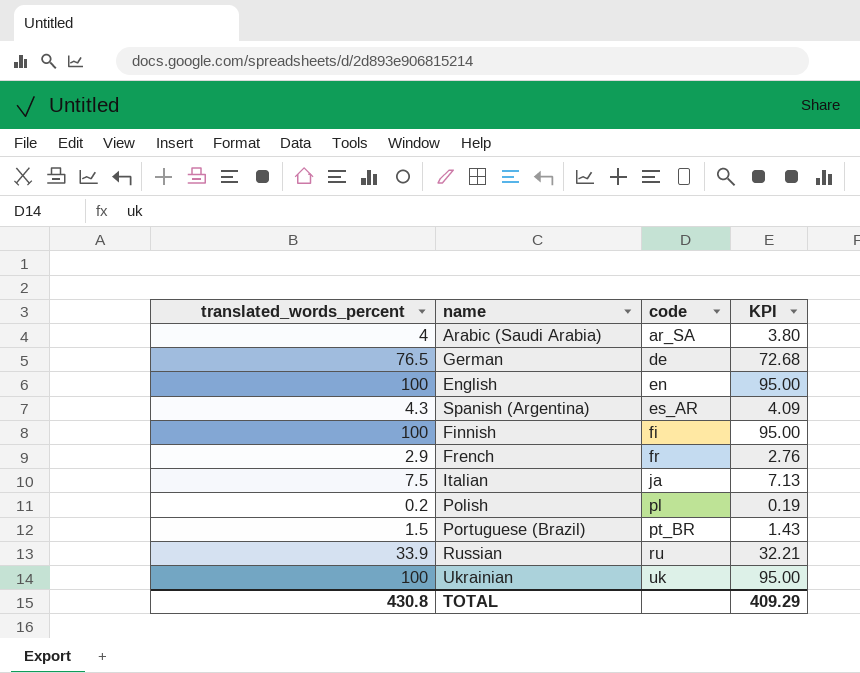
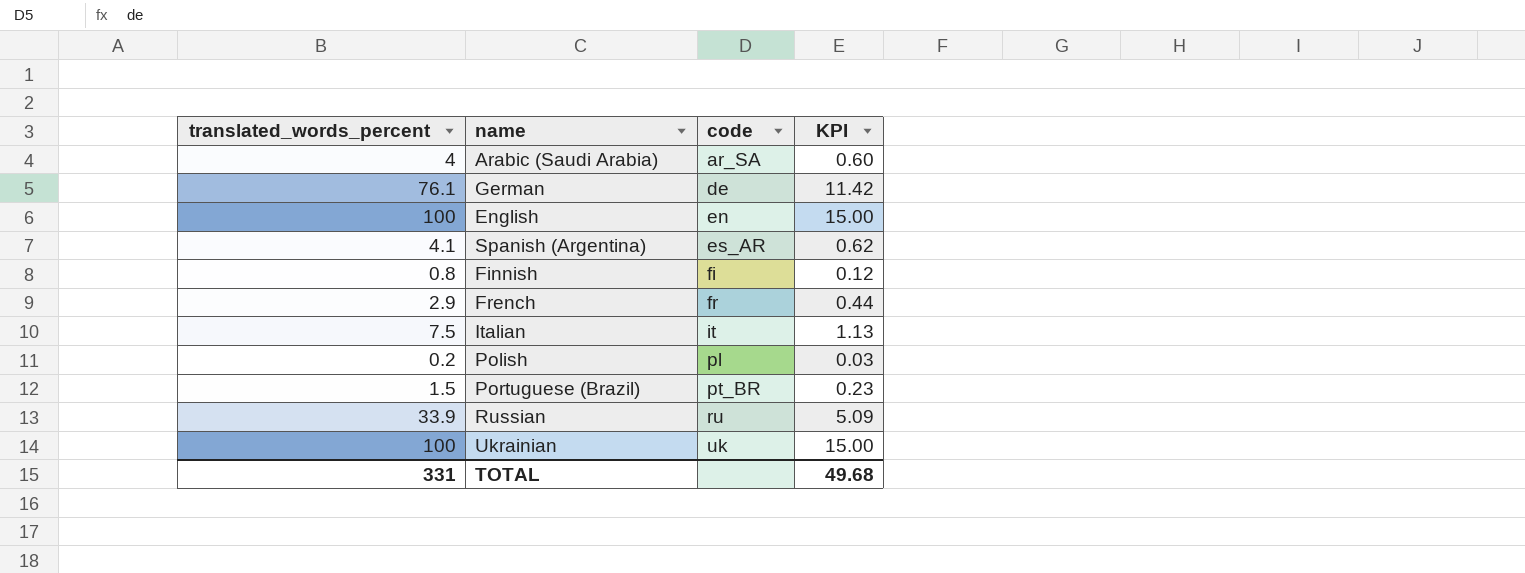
column KPI | formula: [translated_words_percent] * 0.95 -> [translated_words_percent] * 0.15
German | translated_words_percent: 76.5 -> 76.1
Spanish (Argentina) | translated_words_percent: 4.3 -> 4.1
Finnish | translated_words_percent: 100 -> 0.8
Italian | code: ja -> it
TOTAL | translated_words_percent: 430.8 -> 331
TOTAL | KPI: 409.29 -> 49.68

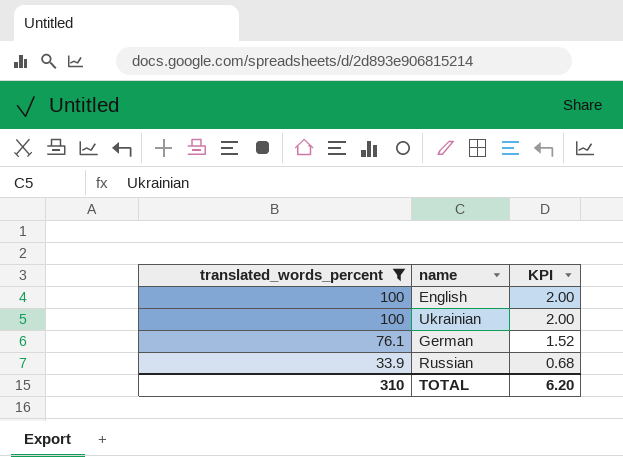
filter: none -> translated_words_percent >= 33.9
row order: code ascending -> translated_words_percent descending
column code | position: 3 -> none
column KPI | formula: [translated_words_percent] * 0.15 -> [translated_words_percent] * 0.02
TOTAL | translated_words_percent: 331 -> 310
TOTAL | KPI: 49.68 -> 6.20

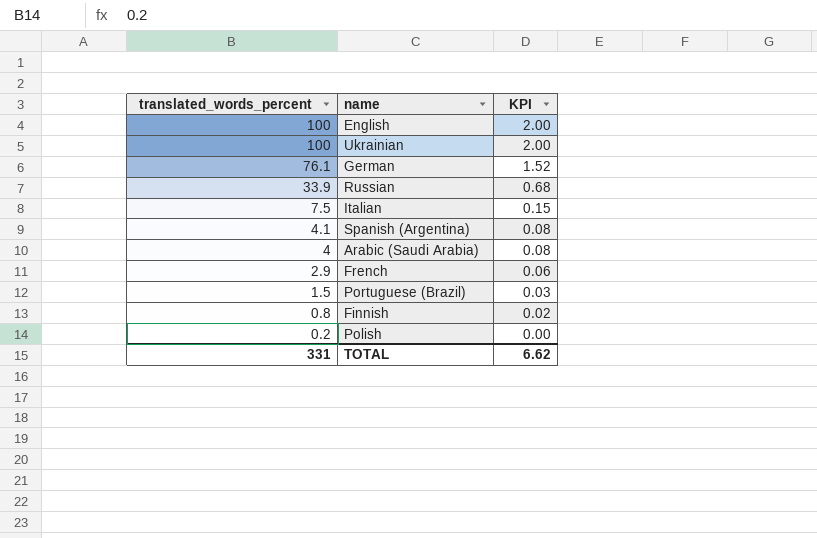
filter: translated_words_percent >= 33.9 -> none
TOTAL | translated_words_percent: 310 -> 331
TOTAL | KPI: 6.20 -> 6.62

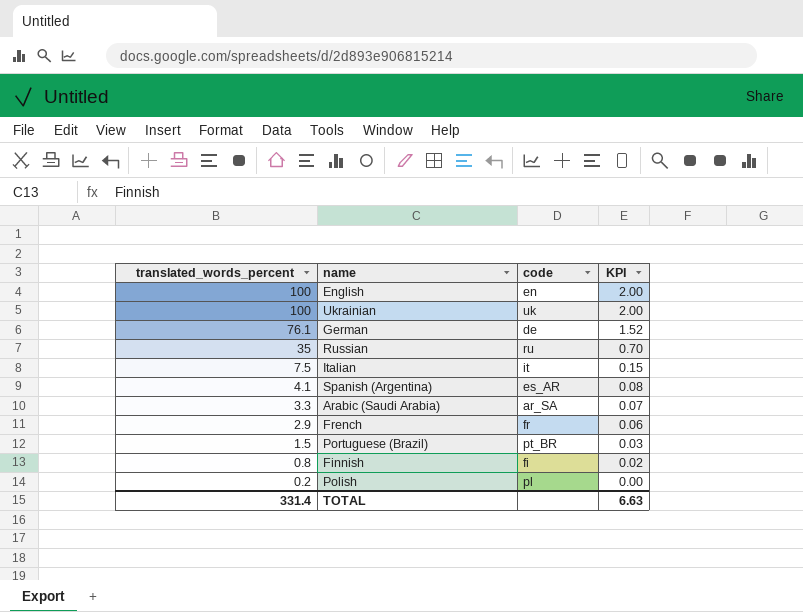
column code | position: none -> 3
Russian | translated_words_percent: 33.9 -> 35
Russian | KPI: 0.68 -> 0.70
Arabic (Saudi Arabia) | translated_words_percent: 4 -> 3.3
Arabic (Saudi Arabia) | KPI: 0.08 -> 0.07
TOTAL | translated_words_percent: 331 -> 331.4
TOTAL | KPI: 6.62 -> 6.63

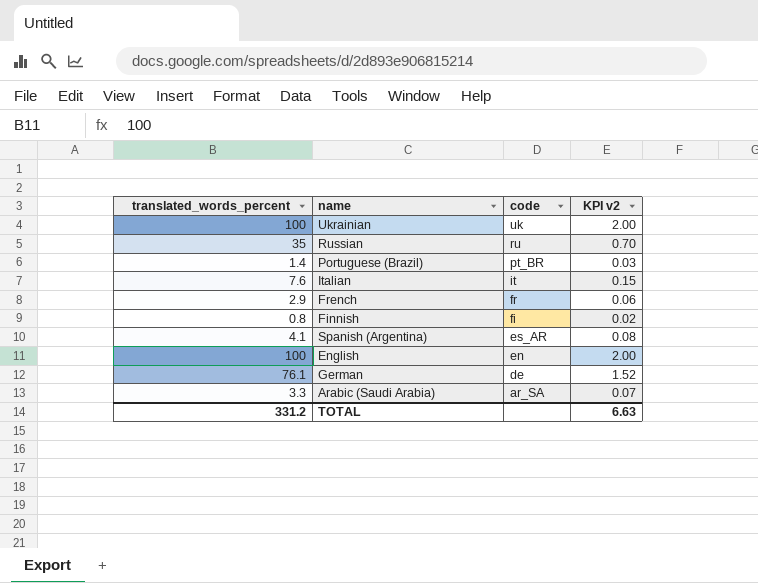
row order: translated_words_percent descending -> code descending
column name: KPI -> KPI v2
row Polish: 0.2 | pl | 0.00 -> none
Portuguese (Brazil) | translated_words_percent: 1.5 -> 1.4
Italian | translated_words_percent: 7.5 -> 7.6
TOTAL | translated_words_percent: 331.4 -> 331.2

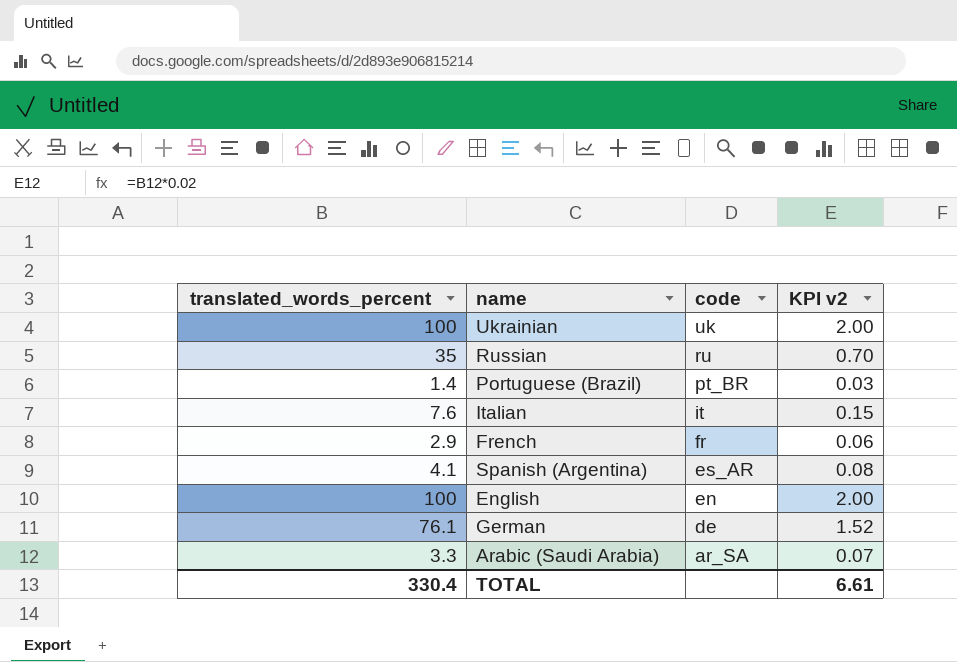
row Finnish: 0.8 | fi | 0.02 -> none
TOTAL | translated_words_percent: 331.2 -> 330.4
TOTAL | KPI v2: 6.63 -> 6.61

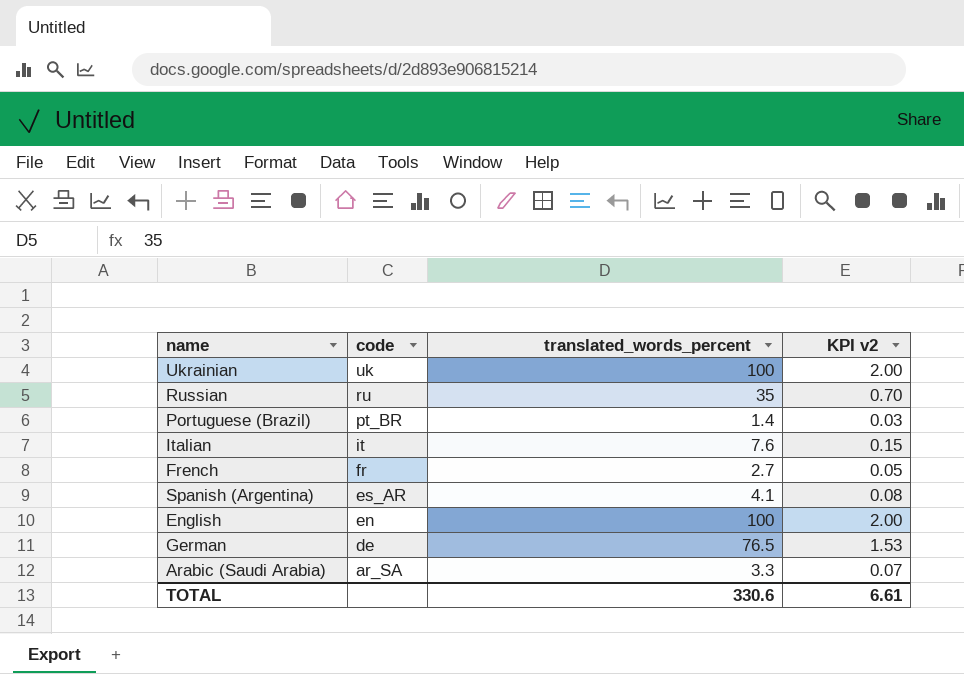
column translated_words_percent | position: 1 -> 3
French | translated_words_percent: 2.9 -> 2.7
French | KPI v2: 0.06 -> 0.05
German | translated_words_percent: 76.1 -> 76.5
German | KPI v2: 1.52 -> 1.53
TOTAL | translated_words_percent: 330.4 -> 330.6

